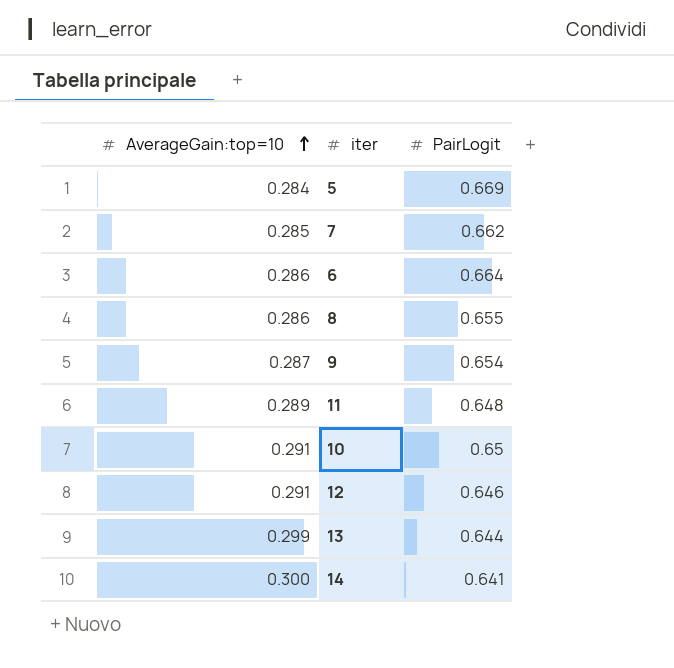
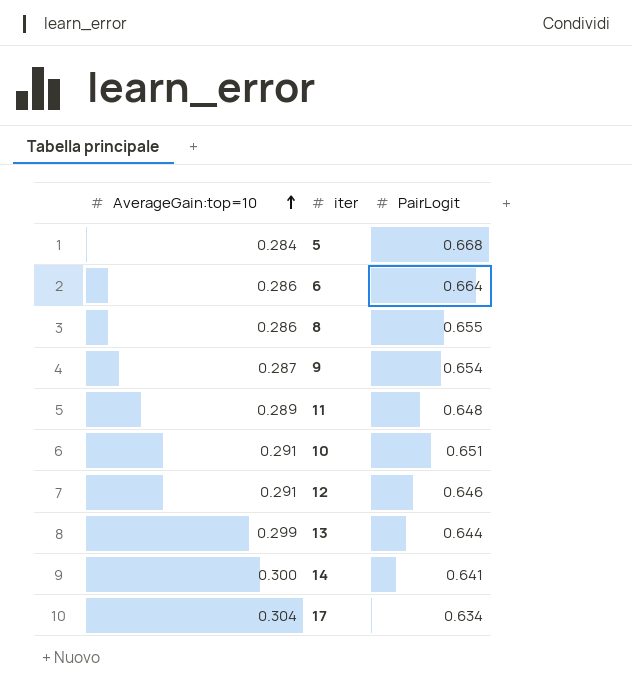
row 7: 0.285 | 0.662 -> none
5 | PairLogit: 0.669 -> 0.668
10 | PairLogit: 0.65 -> 0.651
row 17: none -> 0.304 | 0.634

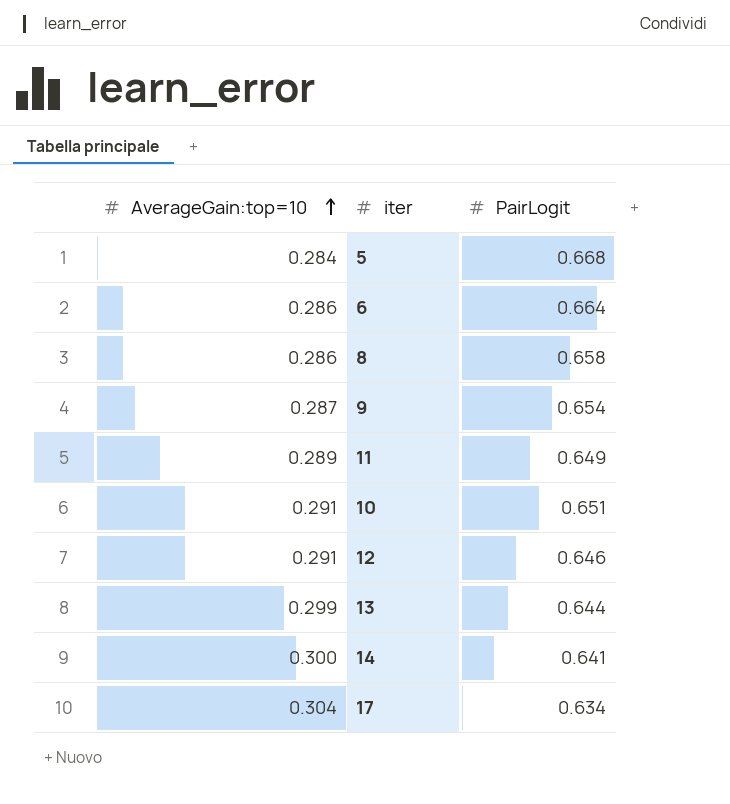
8 | PairLogit: 0.655 -> 0.658
11 | PairLogit: 0.648 -> 0.649

